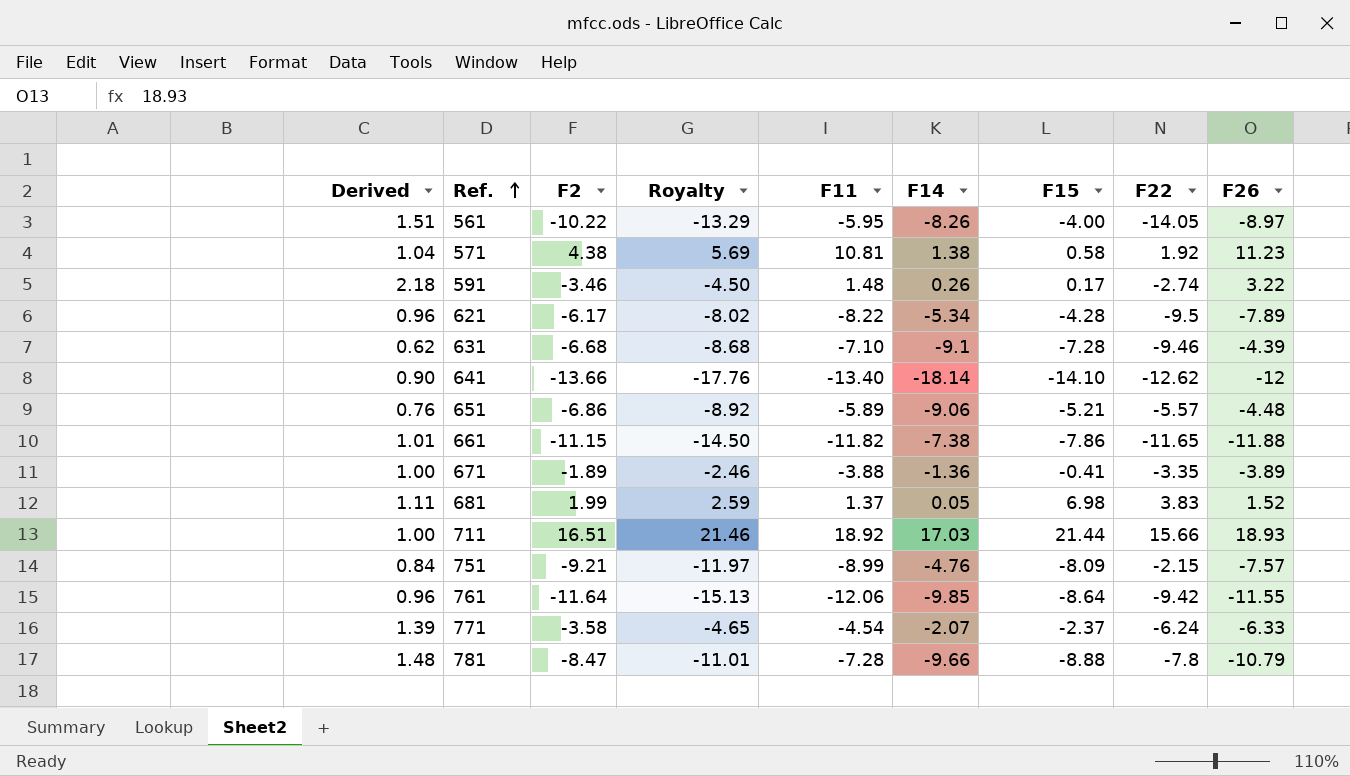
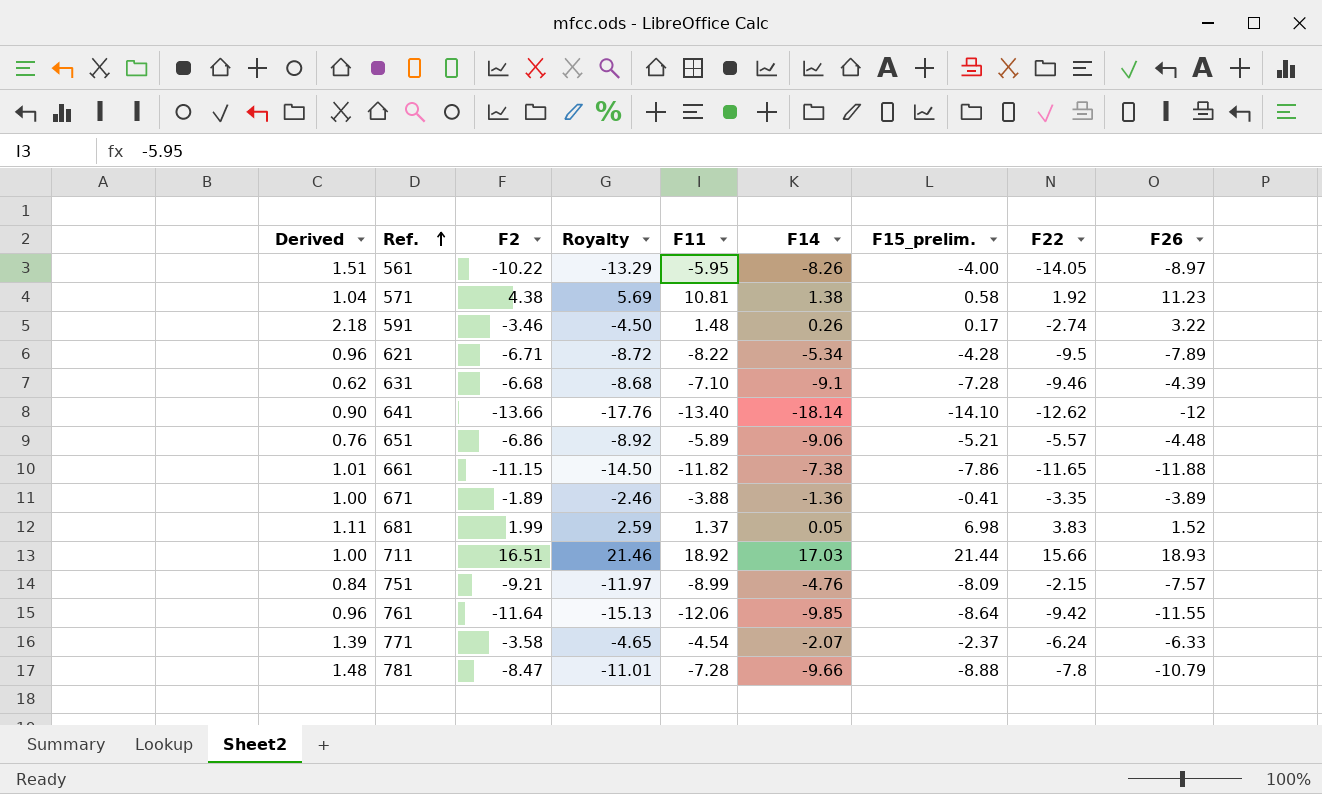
column name: F15 -> F15_prelim.
621 | F2: -6.17 -> -6.71
621 | Royalty: -8.02 -> -8.72

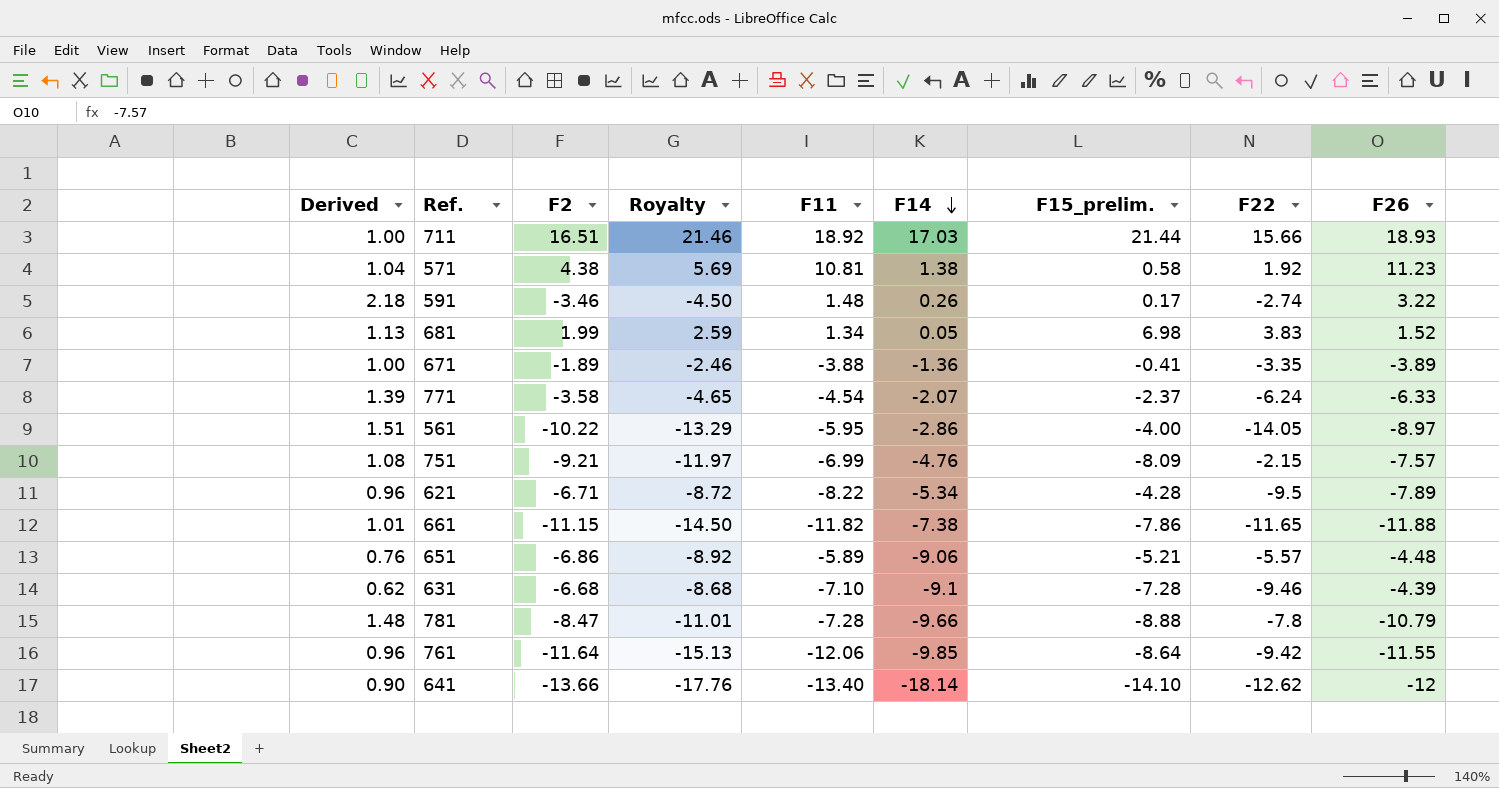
row order: Ref. ascending -> F14 descending
681 | Derived: 1.11 -> 1.13
681 | F11: 1.37 -> 1.34
561 | F14: -8.26 -> -2.86
751 | Derived: 0.84 -> 1.08
751 | F11: -8.99 -> -6.99

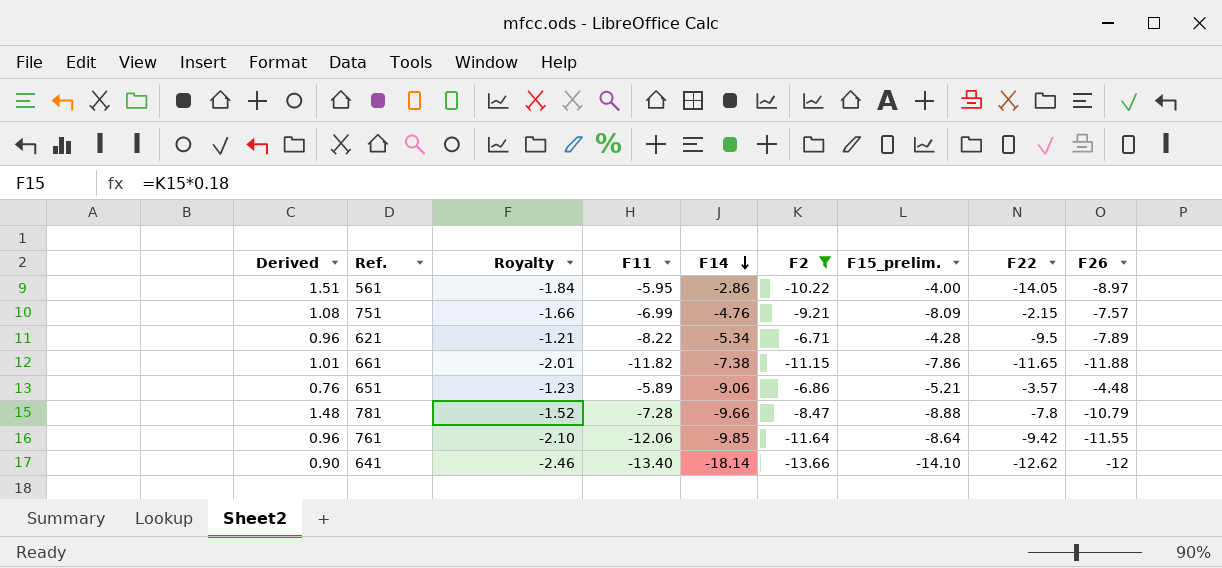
filter: none -> F2 <= -6.71
column Royalty | formula: [F2] * 1.3 -> [F2] * 0.18
column F2 | position: 3 -> 6
651 | F22: -5.57 -> -3.57

